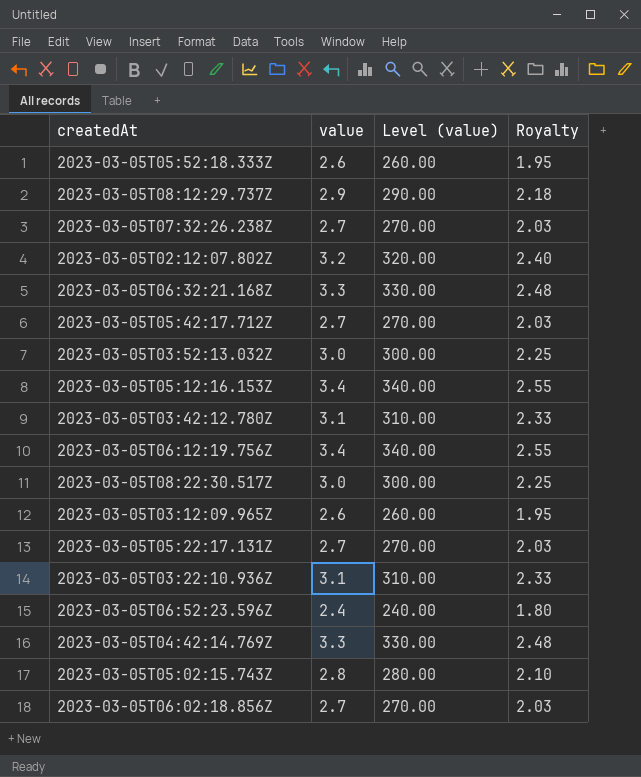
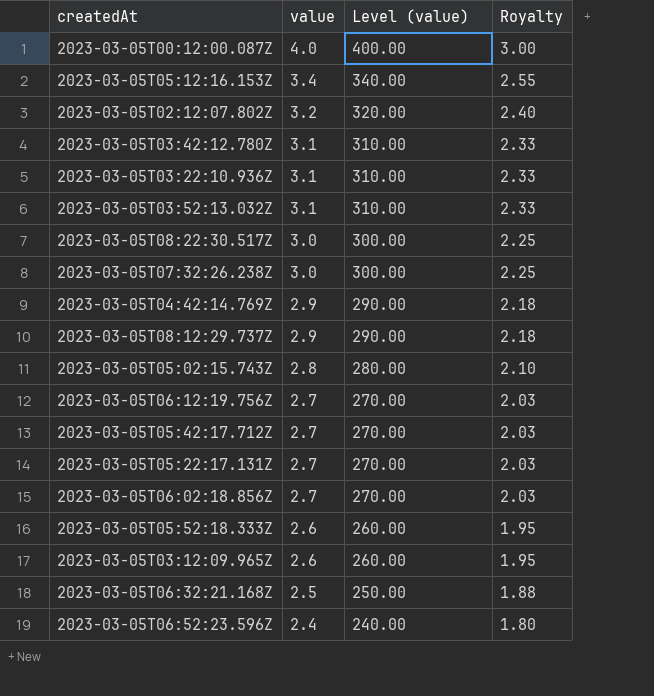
row order: none -> value descending
row 2023-03-05T00:12:00.087Z: none -> 4.0 | 400.00 | 3.00
2023-03-05T03:52:13.032Z | value: 3.0 -> 3.1
2023-03-05T03:52:13.032Z | Level (value): 300.00 -> 310.00
2023-03-05T03:52:13.032Z | Royalty: 2.25 -> 2.33
2023-03-05T07:32:26.238Z | value: 2.7 -> 3.0
2023-03-05T07:32:26.238Z | Level (value): 270.00 -> 300.00
2023-03-05T07:32:26.238Z | Royalty: 2.03 -> 2.25
2023-03-05T04:42:14.769Z | value: 3.3 -> 2.9
2023-03-05T04:42:14.769Z | Level (value): 330.00 -> 290.00
2023-03-05T04:42:14.769Z | Royalty: 2.48 -> 2.18
2023-03-05T06:12:19.756Z | value: 3.4 -> 2.7
2023-03-05T06:12:19.756Z | Level (value): 340.00 -> 270.00
2023-03-05T06:12:19.756Z | Royalty: 2.55 -> 2.03
2023-03-05T06:32:21.168Z | value: 3.3 -> 2.5
2023-03-05T06:32:21.168Z | Level (value): 330.00 -> 250.00
2023-03-05T06:32:21.168Z | Royalty: 2.48 -> 1.88

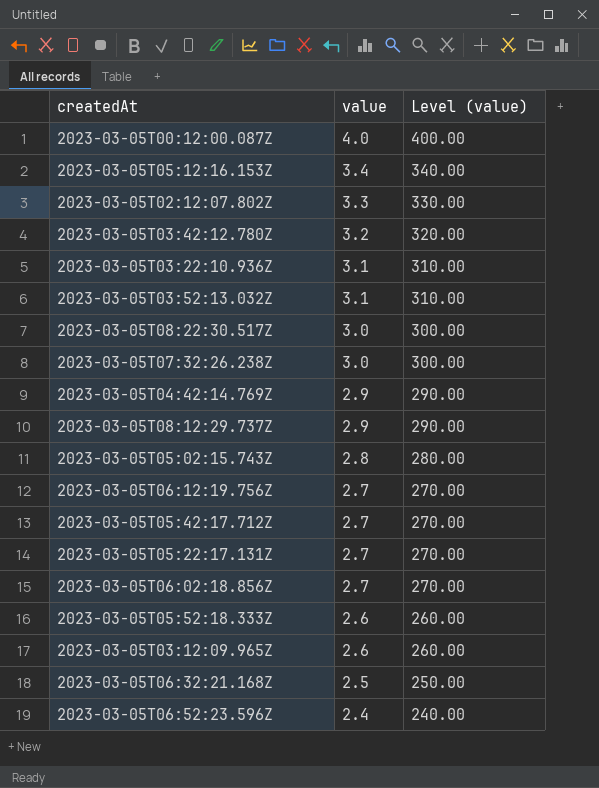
column Royalty | formula: [value] * 0.75 -> none
2023-03-05T02:12:07.802Z | value: 3.2 -> 3.3
2023-03-05T02:12:07.802Z | Level (value): 320.00 -> 330.00
2023-03-05T03:42:12.780Z | value: 3.1 -> 3.2
2023-03-05T03:42:12.780Z | Level (value): 310.00 -> 320.00

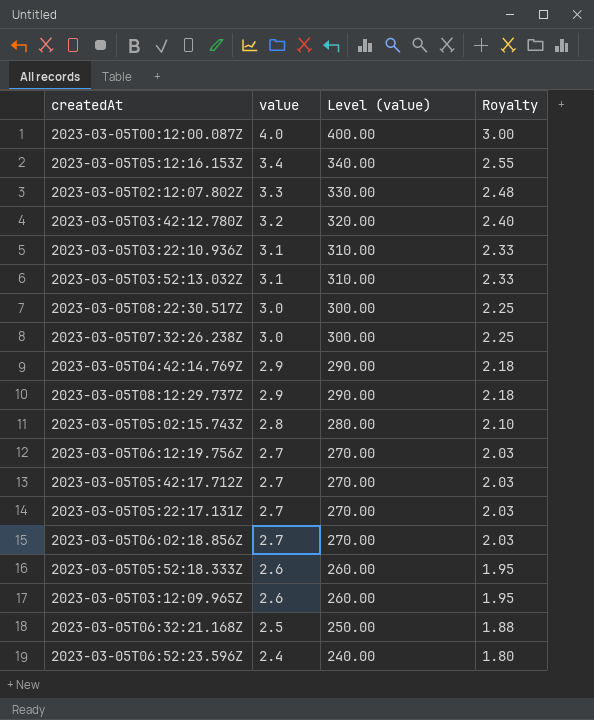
column Royalty | formula: none -> [value] * 0.75

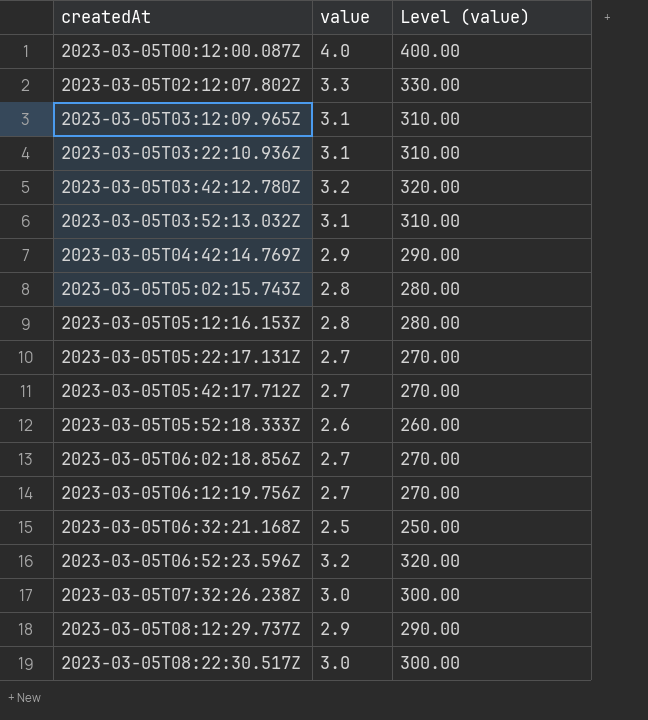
row order: value descending -> createdAt ascending
column Royalty | formula: [value] * 0.75 -> none
2023-03-05T03:12:09.965Z | value: 2.6 -> 3.1
2023-03-05T03:12:09.965Z | Level (value): 260.00 -> 310.00
2023-03-05T05:12:16.153Z | value: 3.4 -> 2.8
2023-03-05T05:12:16.153Z | Level (value): 340.00 -> 280.00
2023-03-05T06:52:23.596Z | value: 2.4 -> 3.2
2023-03-05T06:52:23.596Z | Level (value): 240.00 -> 320.00

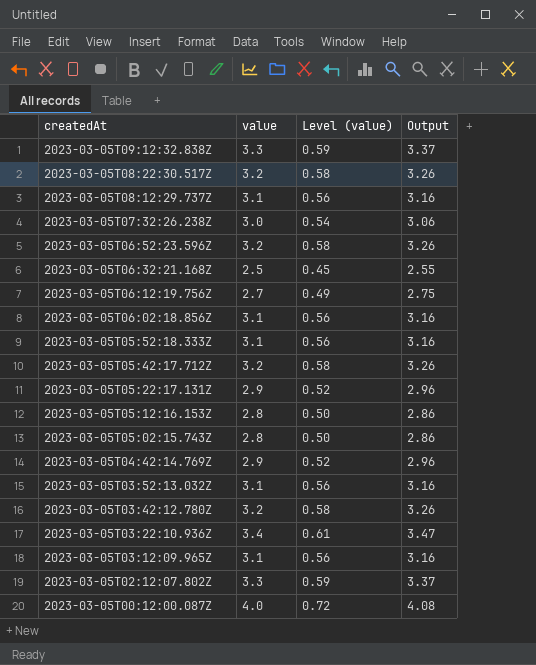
row order: createdAt ascending -> createdAt descending
column Level (value) | formula: [value] * 100 -> [value] * 0.18
column Output | formula: none -> [value] * 1.02
row 2023-03-05T09:12:32.838Z: none -> 3.3 | 0.59 | 3.37
2023-03-05T08:22:30.517Z | value: 3.0 -> 3.2
2023-03-05T08:12:29.737Z | value: 2.9 -> 3.1
2023-03-05T06:02:18.856Z | value: 2.7 -> 3.1
2023-03-05T05:52:18.333Z | value: 2.6 -> 3.1
2023-03-05T05:42:17.712Z | value: 2.7 -> 3.2
2023-03-05T05:22:17.131Z | value: 2.7 -> 2.9
2023-03-05T03:22:10.936Z | value: 3.1 -> 3.4

